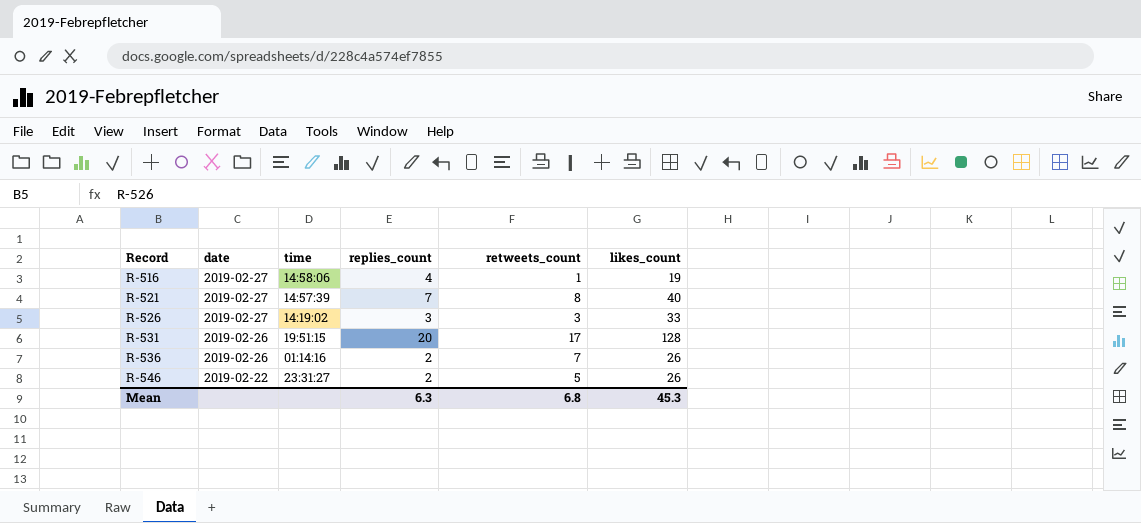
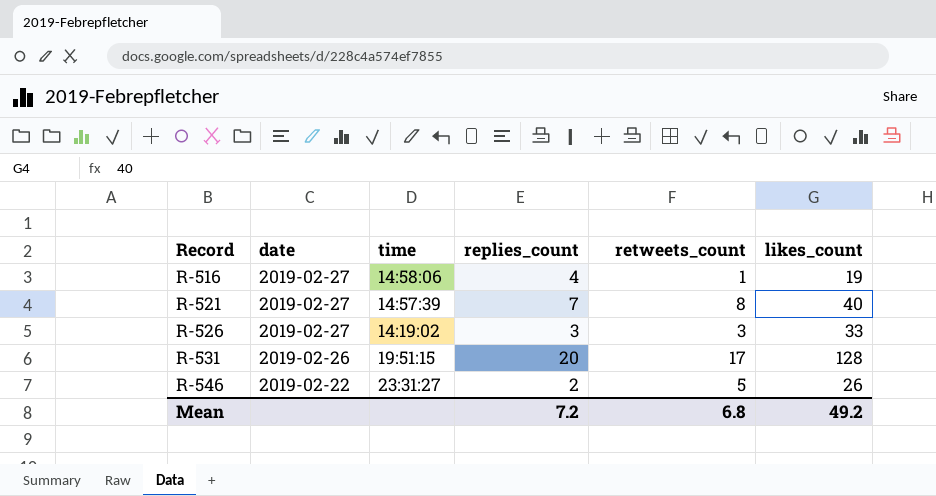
row R-536: 2019-02-26 | 01:14:16 | 2 | 7 | 26 -> none
Mean | replies_count: 6.3 -> 7.2
Mean | likes_count: 45.3 -> 49.2

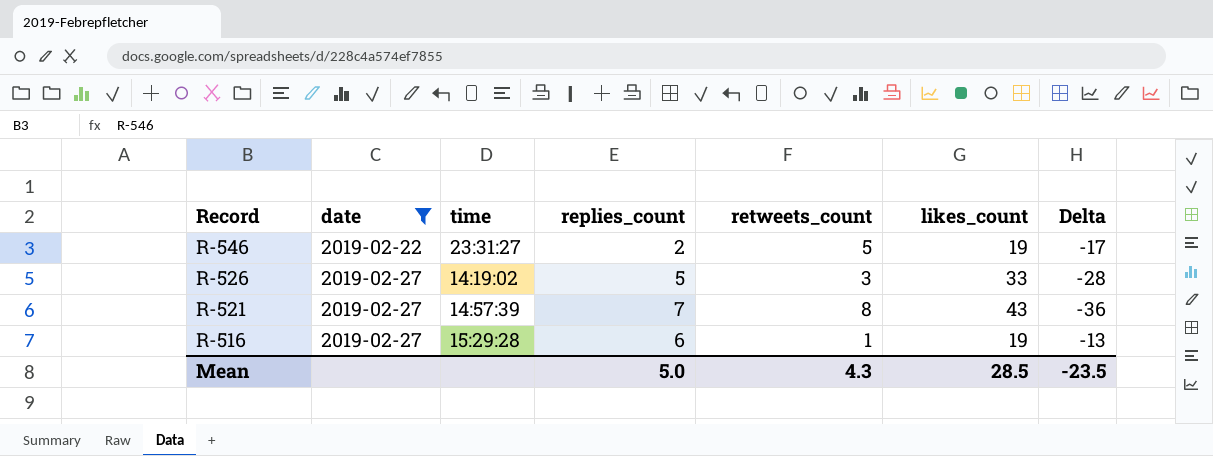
filter: none -> date != 2019-02-26
row order: Record ascending -> Record descending
column Delta | formula: none -> [replies_count] - [likes_count]
R-546 | likes_count: 26 -> 19
R-526 | replies_count: 3 -> 5
R-521 | likes_count: 40 -> 43
R-516 | time: 14:58:06 -> 15:29:28
R-516 | replies_count: 4 -> 6
Mean | replies_count: 7.2 -> 5.0
Mean | retweets_count: 6.8 -> 4.3
Mean | likes_count: 49.2 -> 28.5

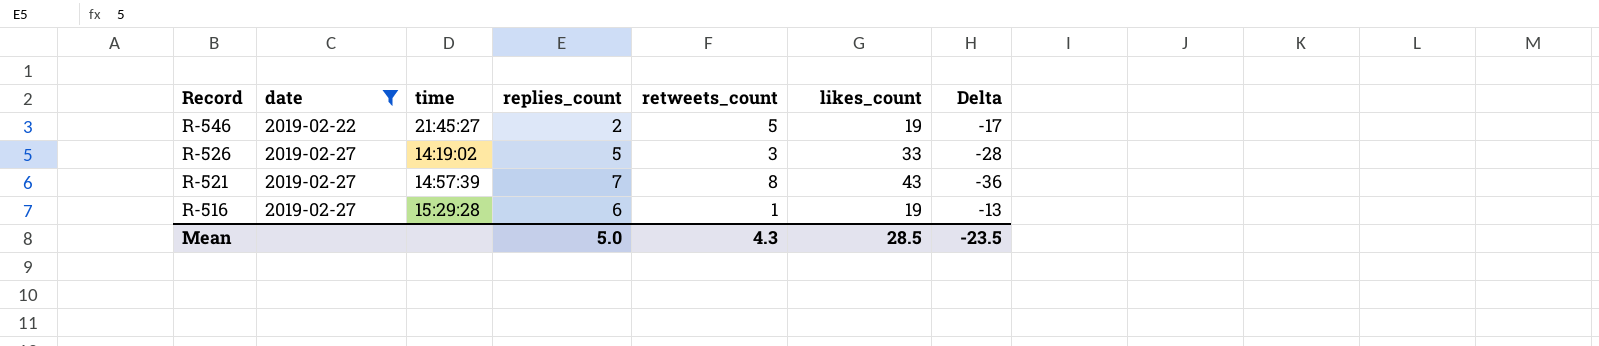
R-546 | time: 23:31:27 -> 21:45:27

